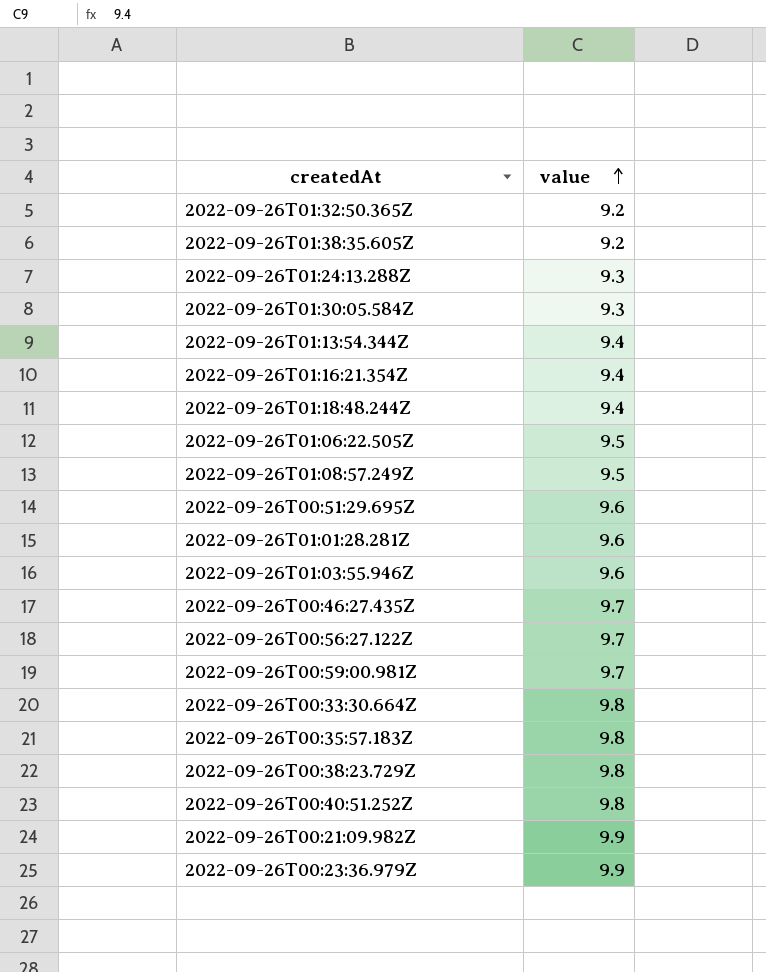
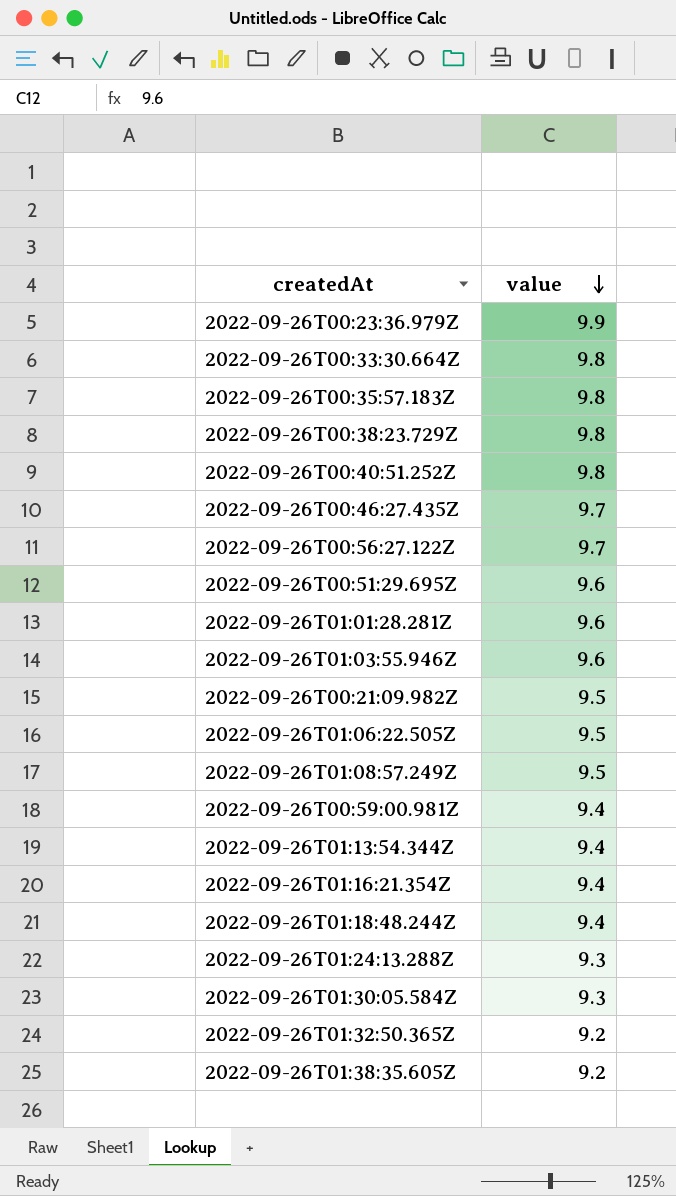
row order: value ascending -> value descending
2022-09-26T00:21:09.982Z | value: 9.9 -> 9.5
2022-09-26T00:59:00.981Z | value: 9.7 -> 9.4

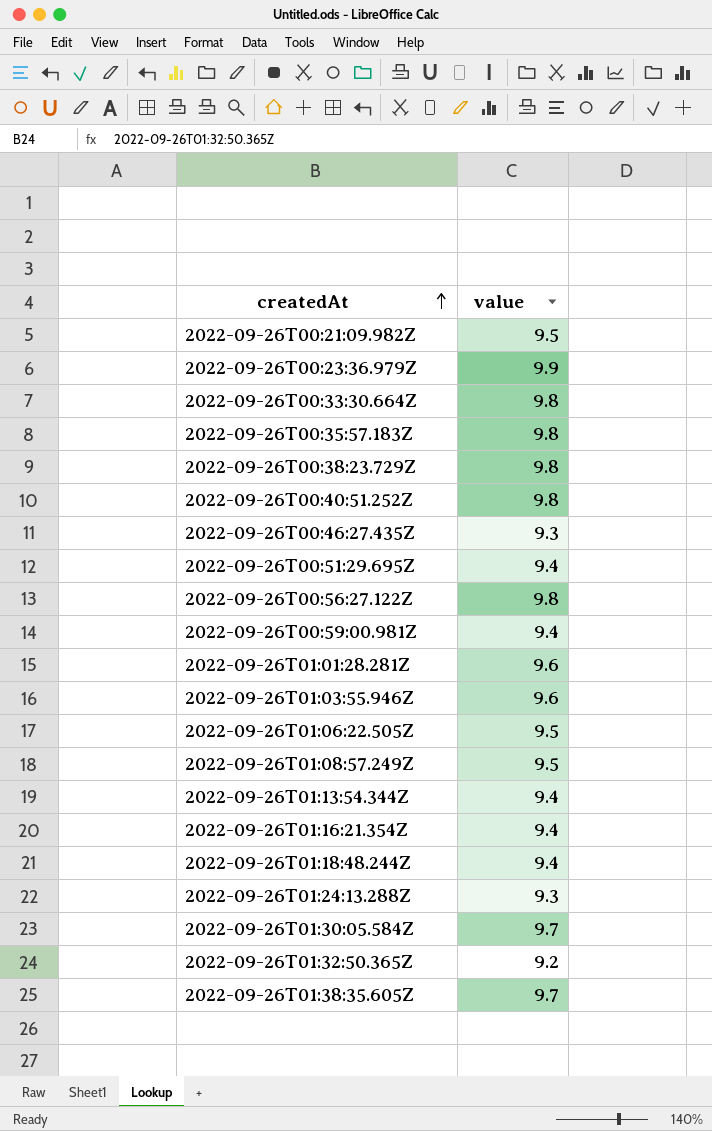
row order: value descending -> createdAt ascending
2022-09-26T00:46:27.435Z | value: 9.7 -> 9.3
2022-09-26T00:51:29.695Z | value: 9.6 -> 9.4
2022-09-26T00:56:27.122Z | value: 9.7 -> 9.8
2022-09-26T01:30:05.584Z | value: 9.3 -> 9.7
2022-09-26T01:38:35.605Z | value: 9.2 -> 9.7

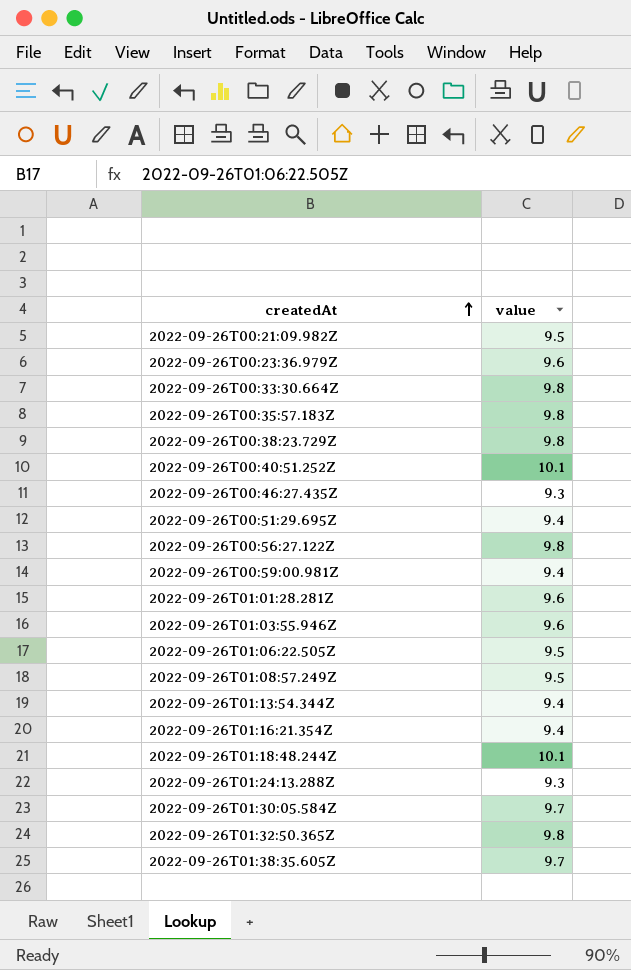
2022-09-26T00:23:36.979Z | value: 9.9 -> 9.6
2022-09-26T00:40:51.252Z | value: 9.8 -> 10.1
2022-09-26T01:18:48.244Z | value: 9.4 -> 10.1
2022-09-26T01:32:50.365Z | value: 9.2 -> 9.8

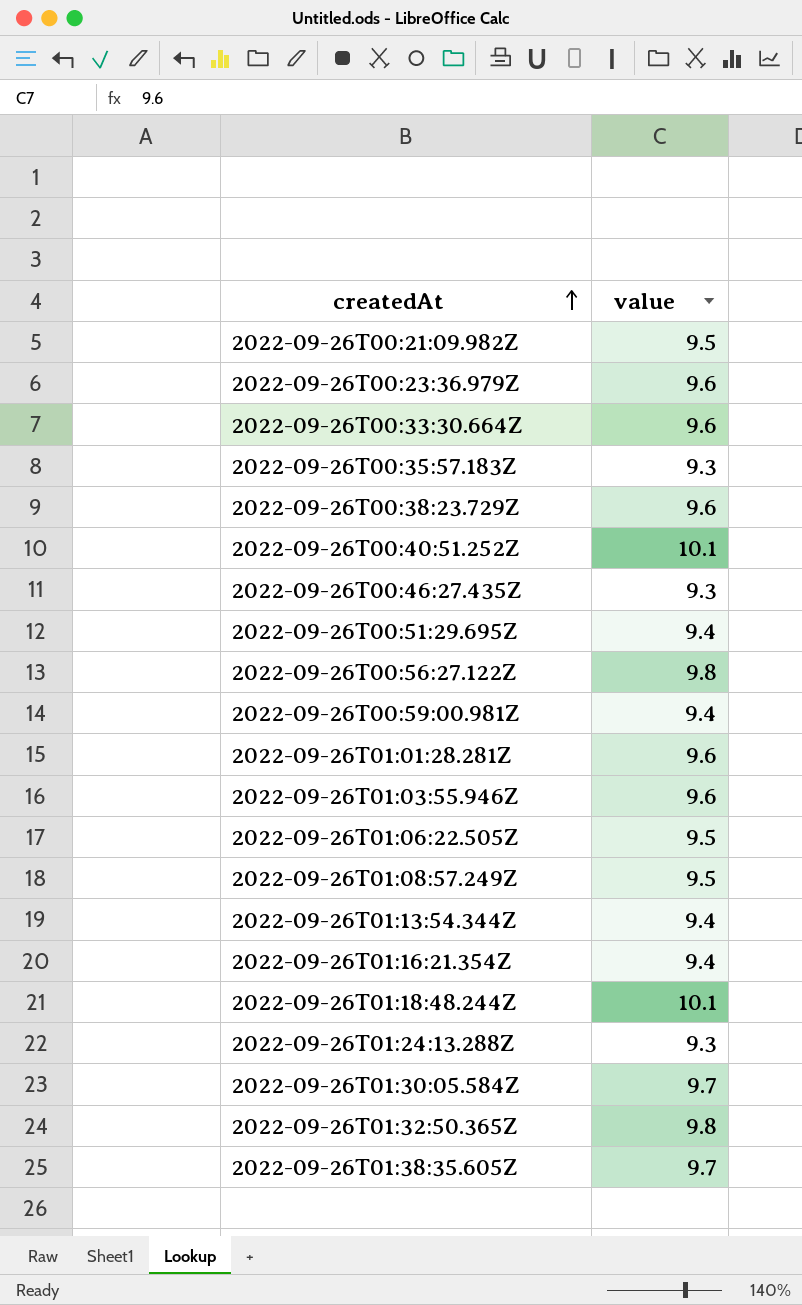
2022-09-26T00:33:30.664Z | value: 9.8 -> 9.6
2022-09-26T00:35:57.183Z | value: 9.8 -> 9.3
2022-09-26T00:38:23.729Z | value: 9.8 -> 9.6

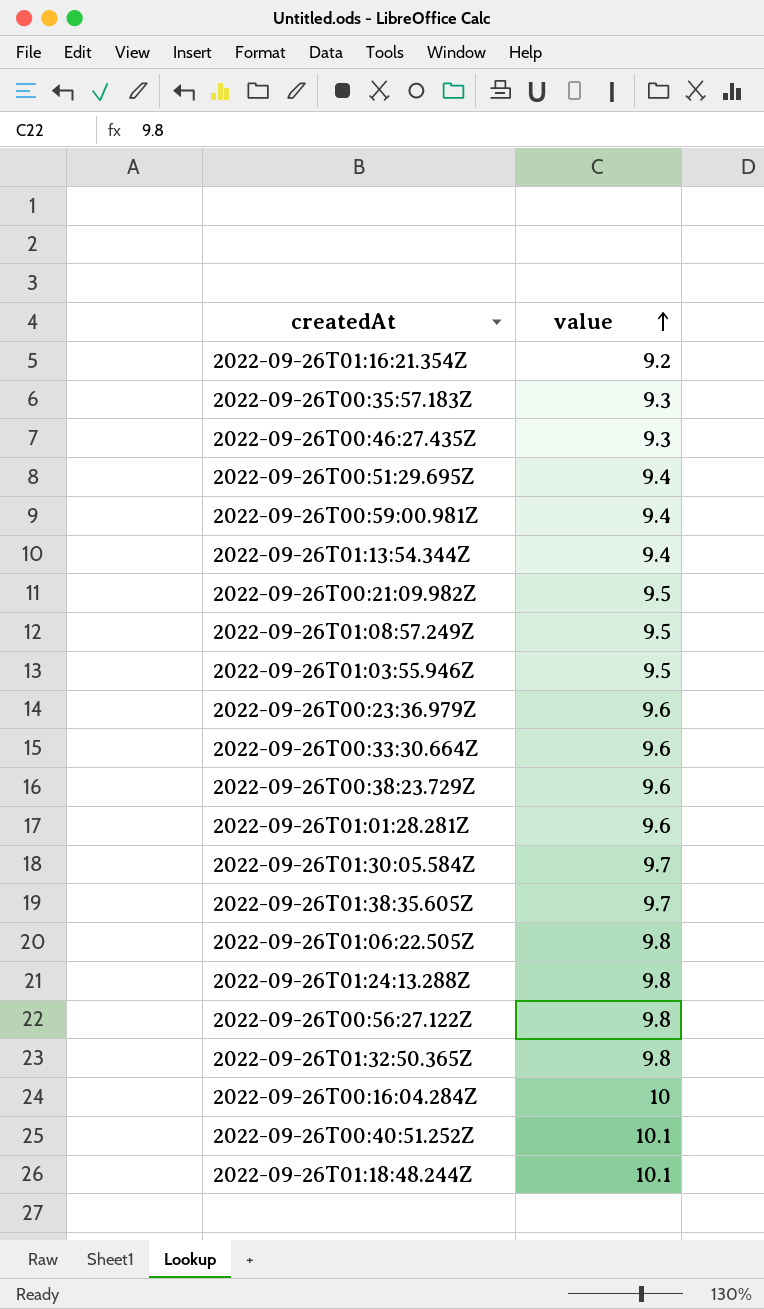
row order: createdAt ascending -> value ascending
2022-09-26T01:16:21.354Z | value: 9.4 -> 9.2
2022-09-26T01:03:55.946Z | value: 9.6 -> 9.5
2022-09-26T01:06:22.505Z | value: 9.5 -> 9.8
2022-09-26T01:24:13.288Z | value: 9.3 -> 9.8
row 2022-09-26T00:16:04.284Z: none -> 10

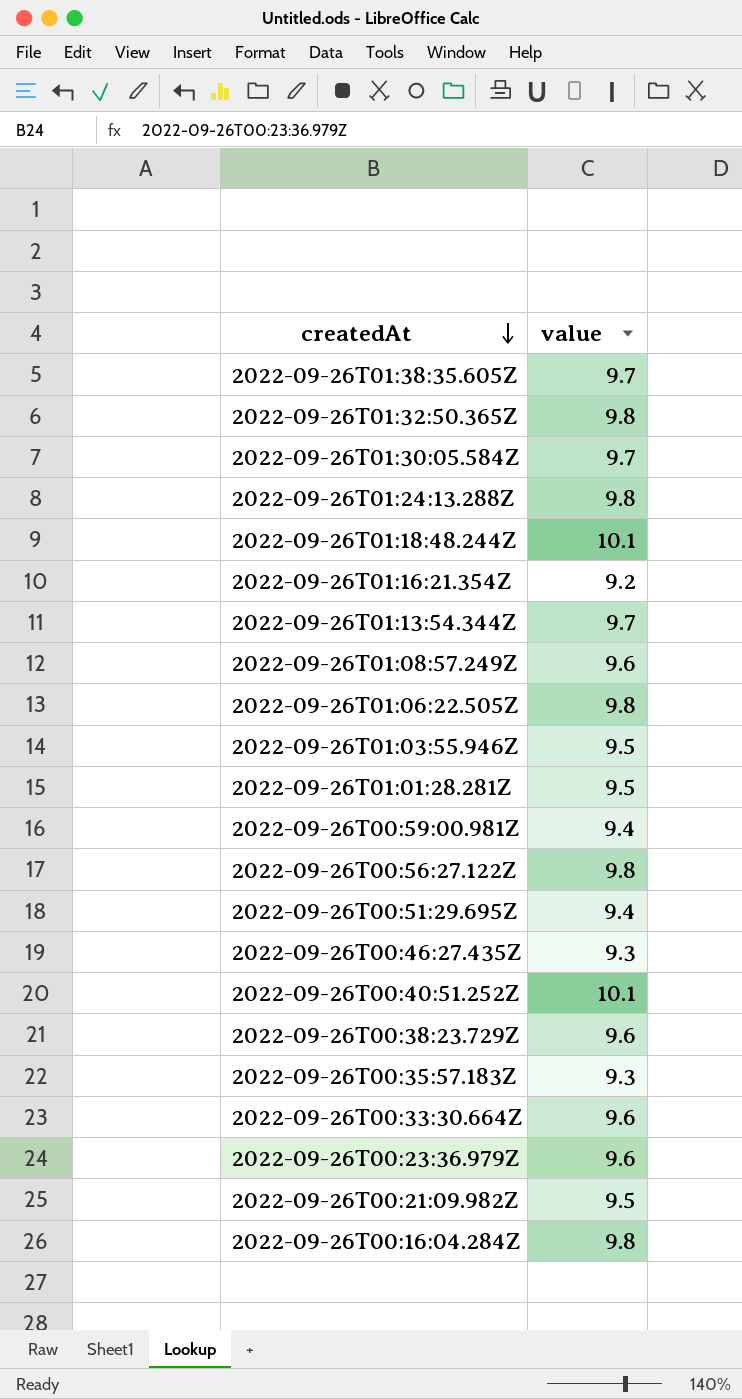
row order: value ascending -> createdAt descending
2022-09-26T01:13:54.344Z | value: 9.4 -> 9.7
2022-09-26T01:08:57.249Z | value: 9.5 -> 9.6
2022-09-26T01:01:28.281Z | value: 9.6 -> 9.5
2022-09-26T00:16:04.284Z | value: 10 -> 9.8

